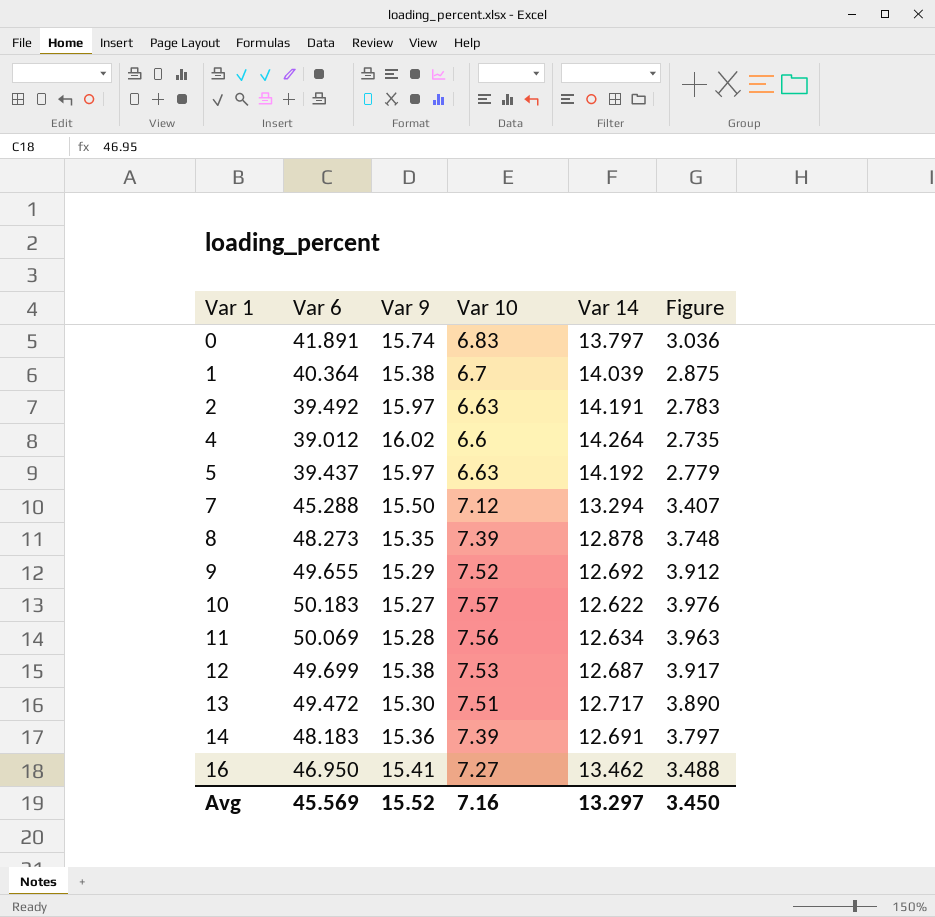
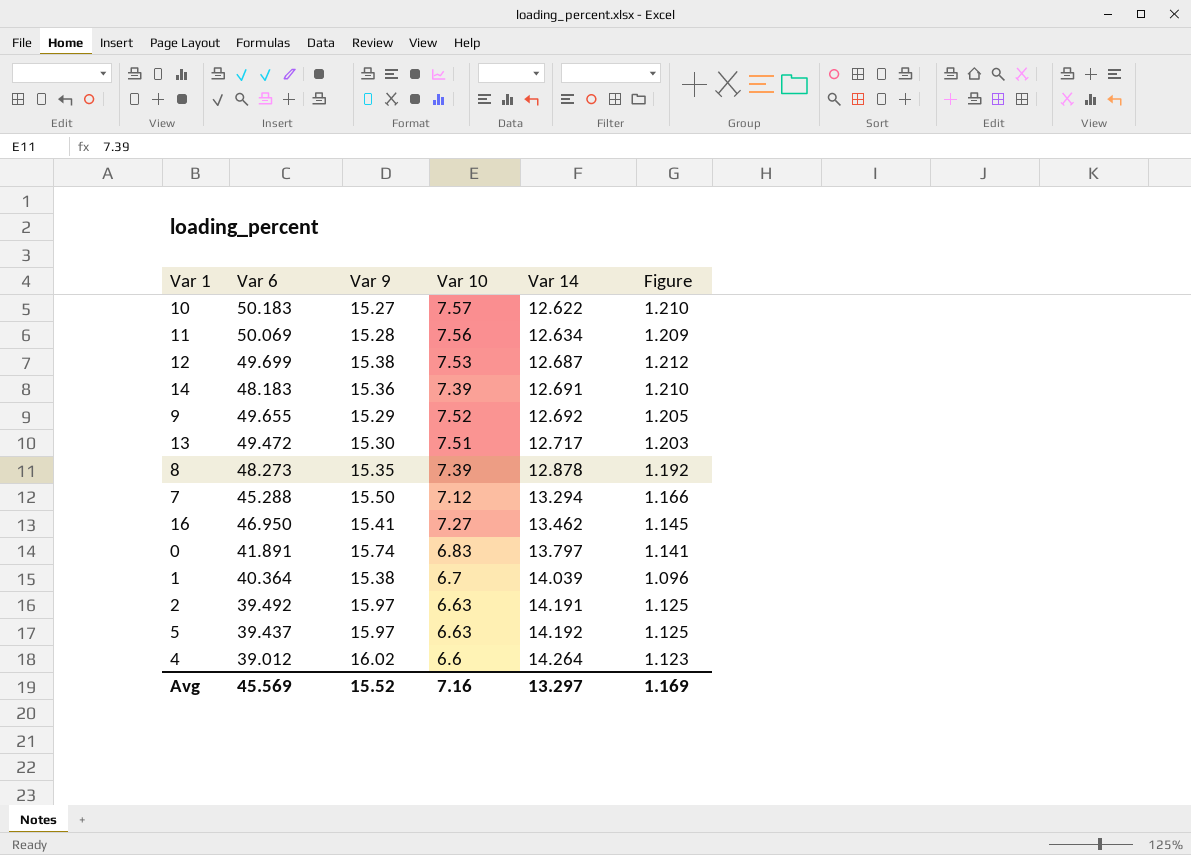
row order: Var 1 ascending -> Var 14 ascending
column Figure | formula: [Var 6] / [Var 14] -> [Var 9] / [Var 14]
Avg | Figure: 3.450 -> 1.169

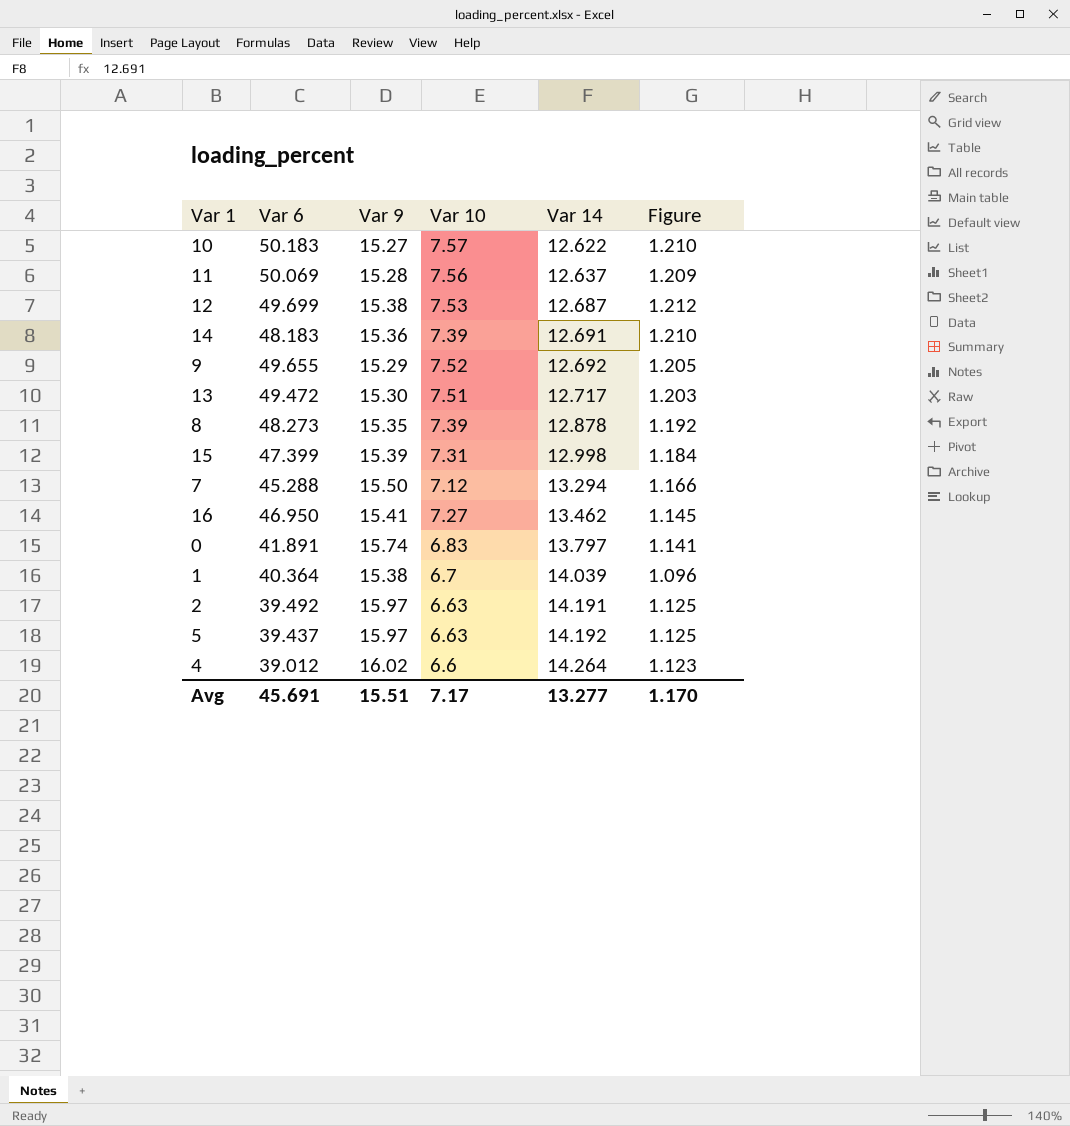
11 | Var 14: 12.634 -> 12.637
row 15: none -> 47.399 | 15.39 | 7.31 | 12.998 | 1.184
Avg | Var 6: 45.569 -> 45.691
Avg | Var 9: 15.52 -> 15.51
Avg | Var 10: 7.16 -> 7.17
Avg | Var 14: 13.297 -> 13.277
Avg | Figure: 1.169 -> 1.170

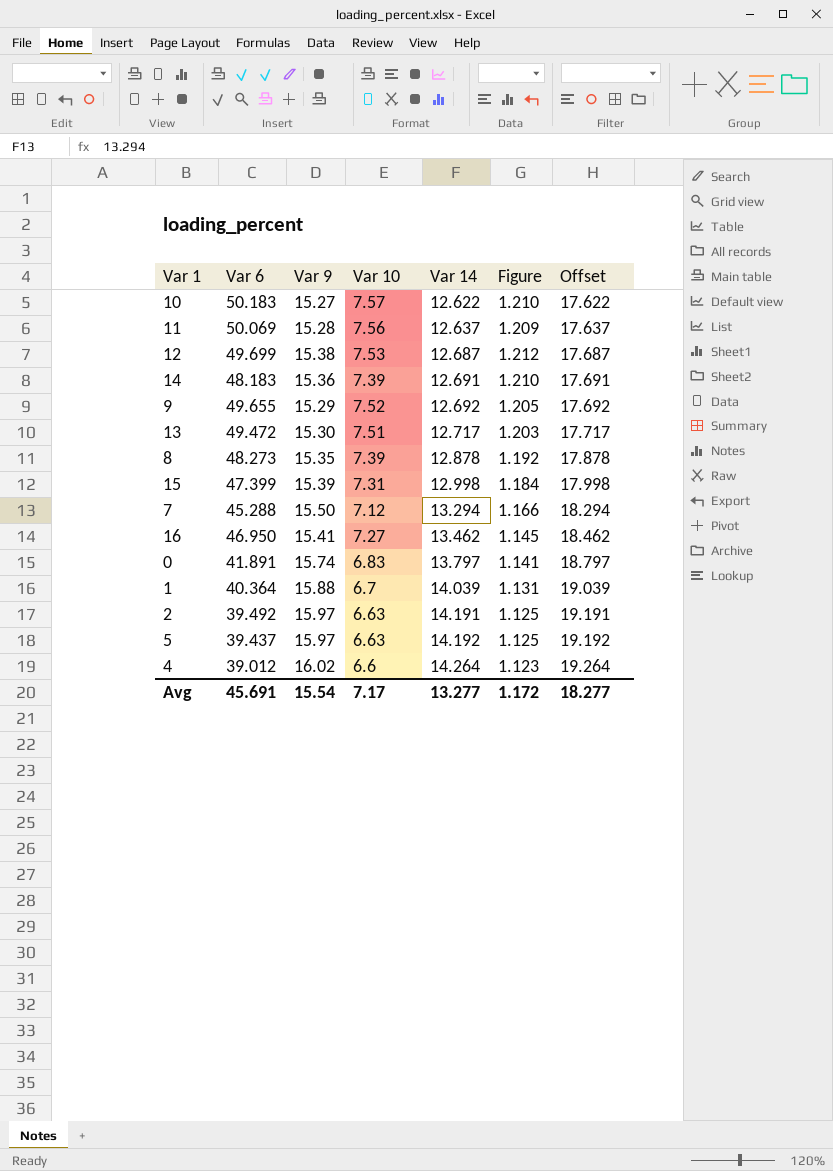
column Offset | formula: none -> [Var 14] + 5
1 | Var 9: 15.38 -> 15.88
1 | Figure: 1.096 -> 1.131
Avg | Var 9: 15.51 -> 15.54
Avg | Figure: 1.170 -> 1.172

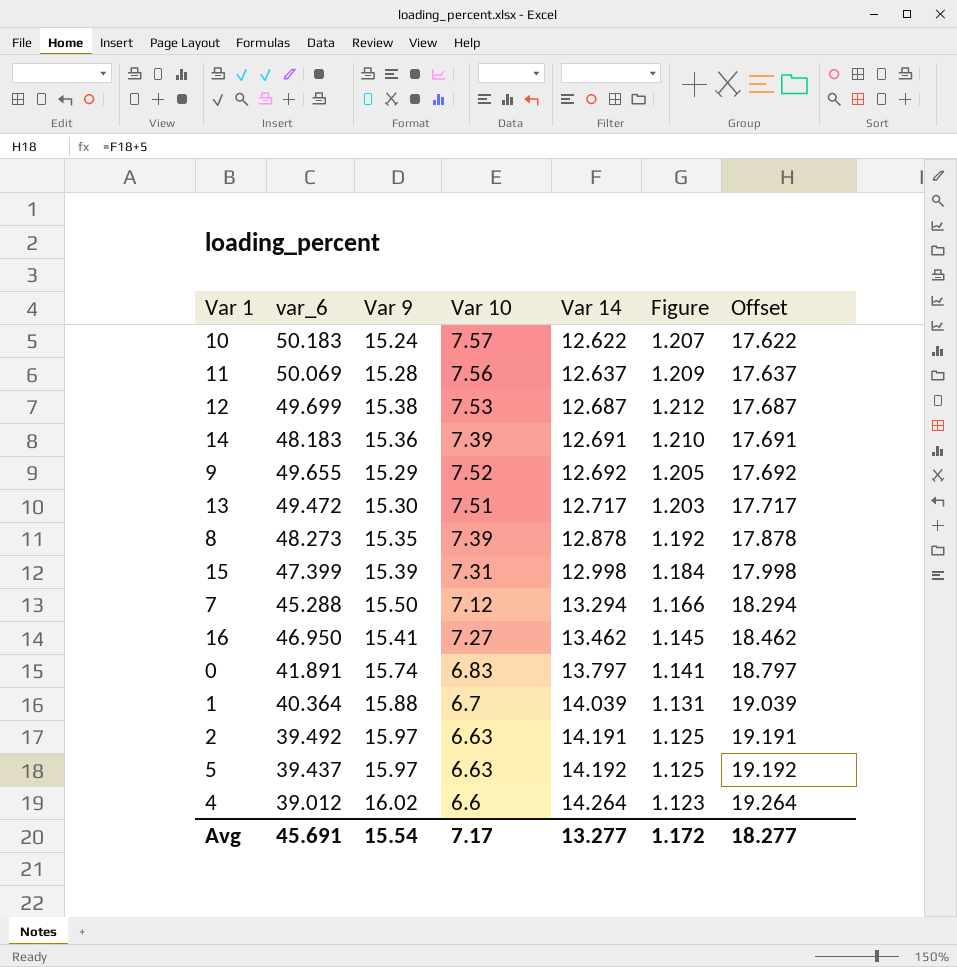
column name: Var 6 -> var_6
10 | Var 9: 15.27 -> 15.24
10 | Figure: 1.210 -> 1.207

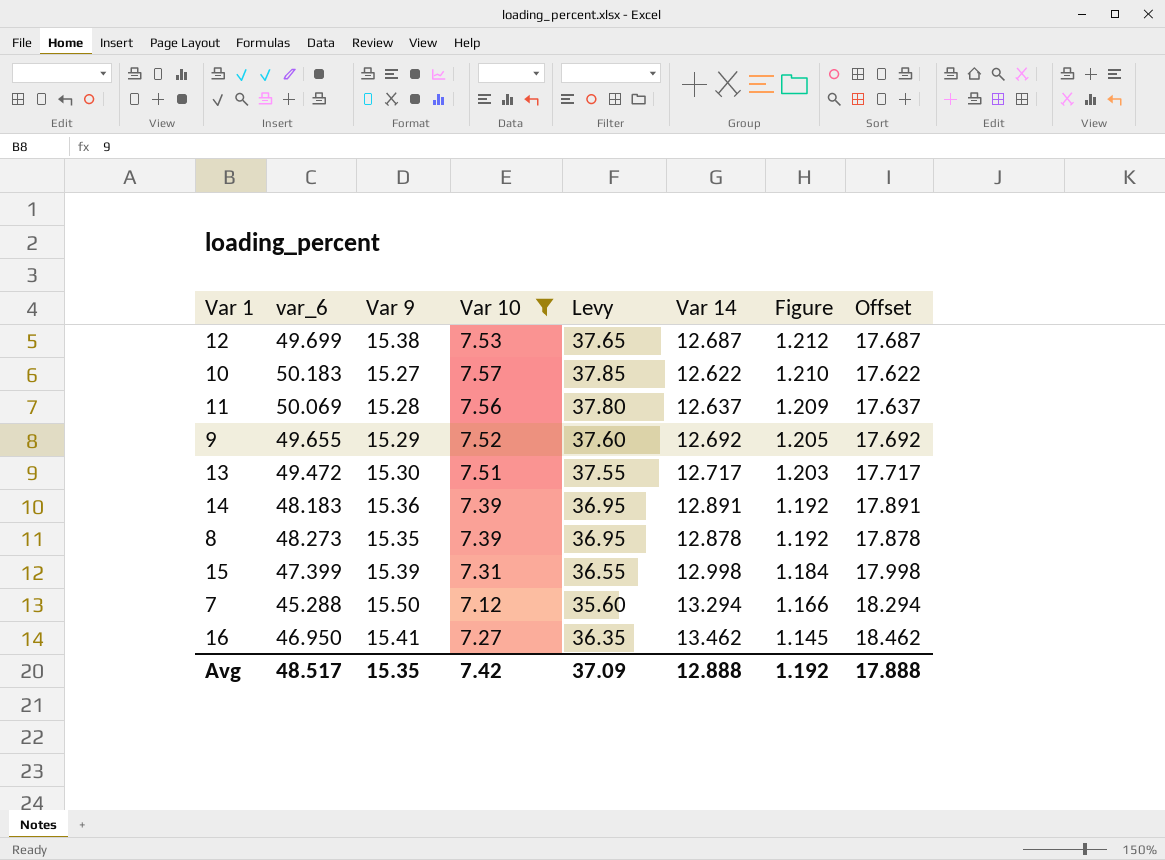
filter: none -> Var 10 >= 7.12
row order: Var 14 ascending -> Figure descending
column Levy | formula: none -> [Var 10] * 5
10 | Var 9: 15.24 -> 15.27
10 | Figure: 1.207 -> 1.210
14 | Var 14: 12.691 -> 12.891
14 | Figure: 1.210 -> 1.192
14 | Offset: 17.691 -> 17.891
Avg | var_6: 45.691 -> 48.517
Avg | Var 9: 15.54 -> 15.35
Avg | Var 10: 7.17 -> 7.42
Avg | Var 14: 13.277 -> 12.888
Avg | Figure: 1.172 -> 1.192
Avg | Offset: 18.277 -> 17.888

